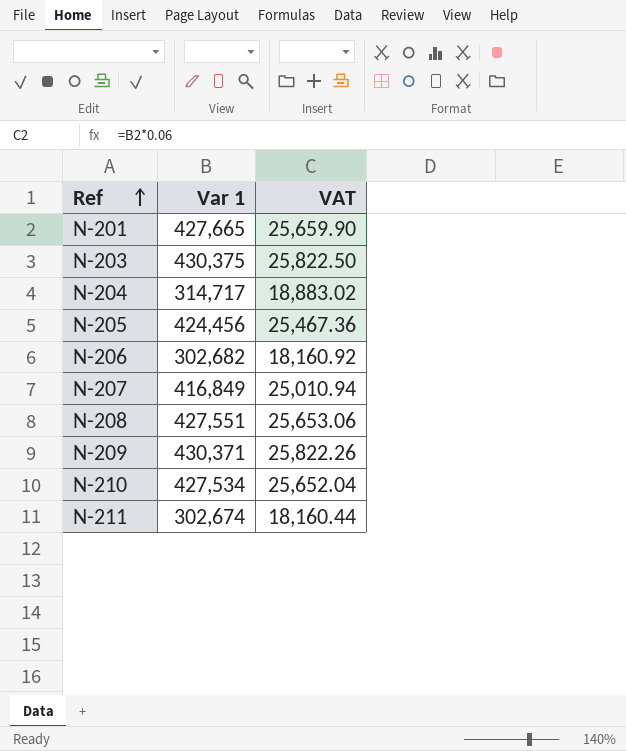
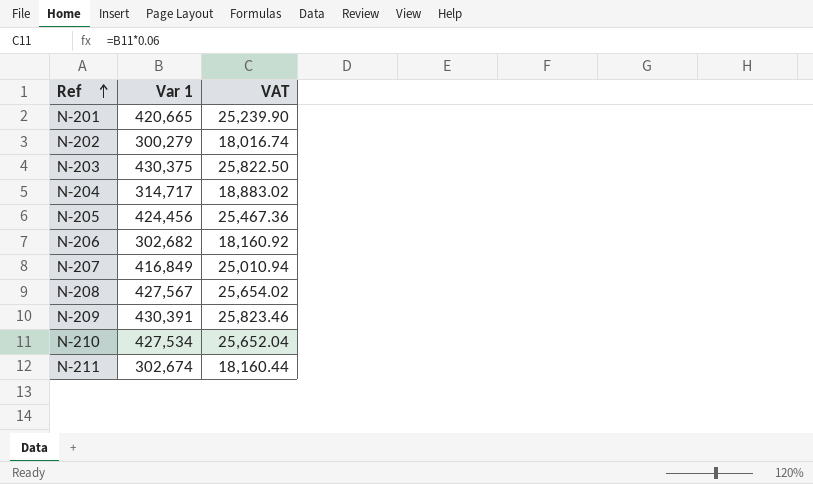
N-201 | Var 1: 427,665 -> 420,665
N-201 | VAT: 25,659.90 -> 25,239.90
row N-202: none -> 300,279 | 18,016.74
N-208 | Var 1: 427,551 -> 427,567
N-208 | VAT: 25,653.06 -> 25,654.02
N-209 | Var 1: 430,371 -> 430,391
N-209 | VAT: 25,822.26 -> 25,823.46

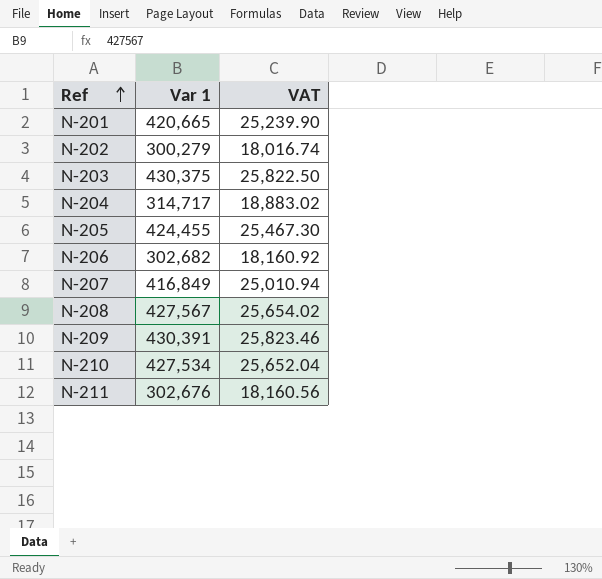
N-205 | Var 1: 424,456 -> 424,455
N-205 | VAT: 25,467.36 -> 25,467.30
N-211 | Var 1: 302,674 -> 302,676
N-211 | VAT: 18,160.44 -> 18,160.56

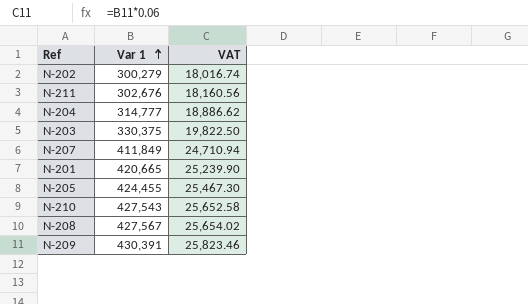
row order: Ref ascending -> Var 1 ascending
row N-206: 302,682 | 18,160.92 -> none
N-204 | Var 1: 314,717 -> 314,777
N-204 | VAT: 18,883.02 -> 18,886.62
N-203 | Var 1: 430,375 -> 330,375
N-203 | VAT: 25,822.50 -> 19,822.50
N-207 | Var 1: 416,849 -> 411,849
N-207 | VAT: 25,010.94 -> 24,710.94
N-210 | Var 1: 427,534 -> 427,543
N-210 | VAT: 25,652.04 -> 25,652.58

